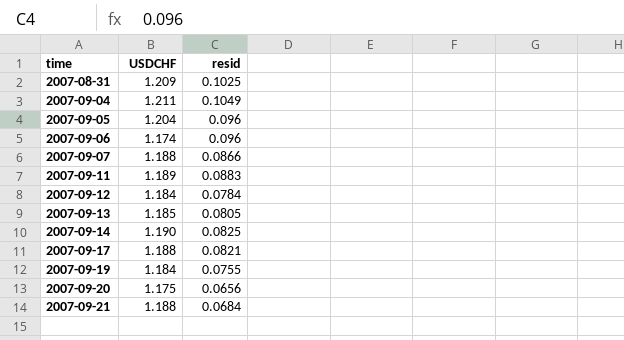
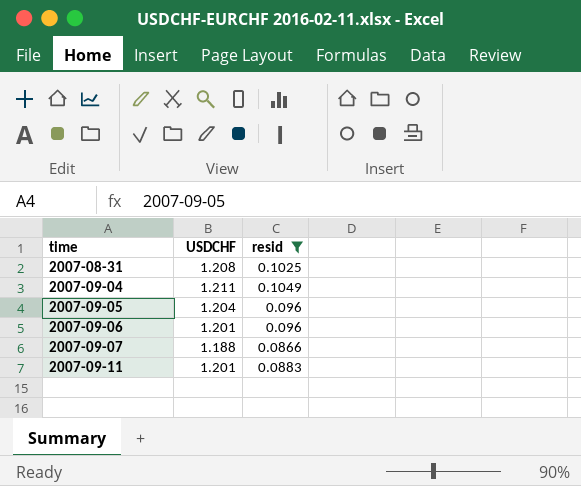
filter: none -> resid >= 0.0866
2007-08-31 | USDCHF: 1.209 -> 1.208
2007-09-06 | USDCHF: 1.174 -> 1.201
2007-09-11 | USDCHF: 1.189 -> 1.201

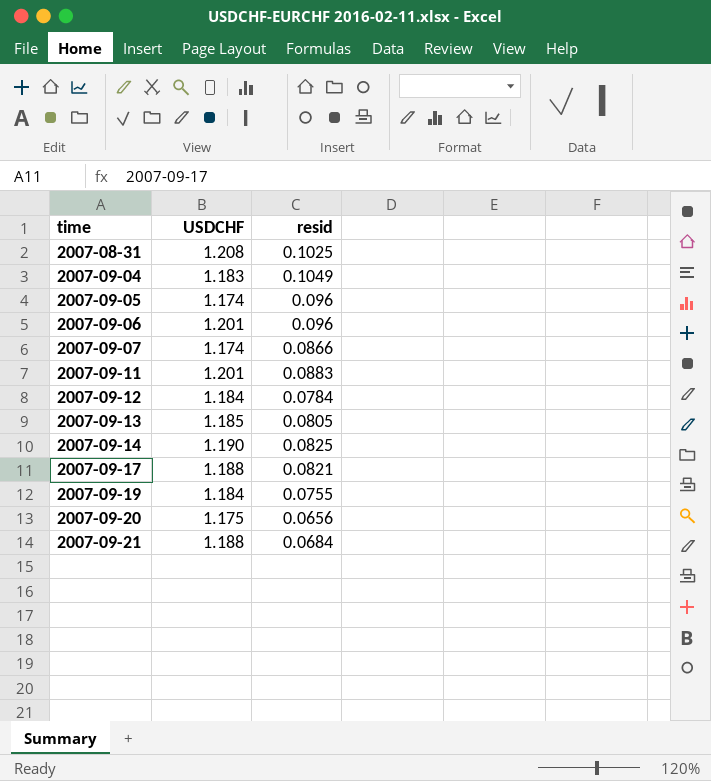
filter: resid >= 0.0866 -> none
2007-09-04 | USDCHF: 1.211 -> 1.183
2007-09-05 | USDCHF: 1.204 -> 1.174
2007-09-07 | USDCHF: 1.188 -> 1.174

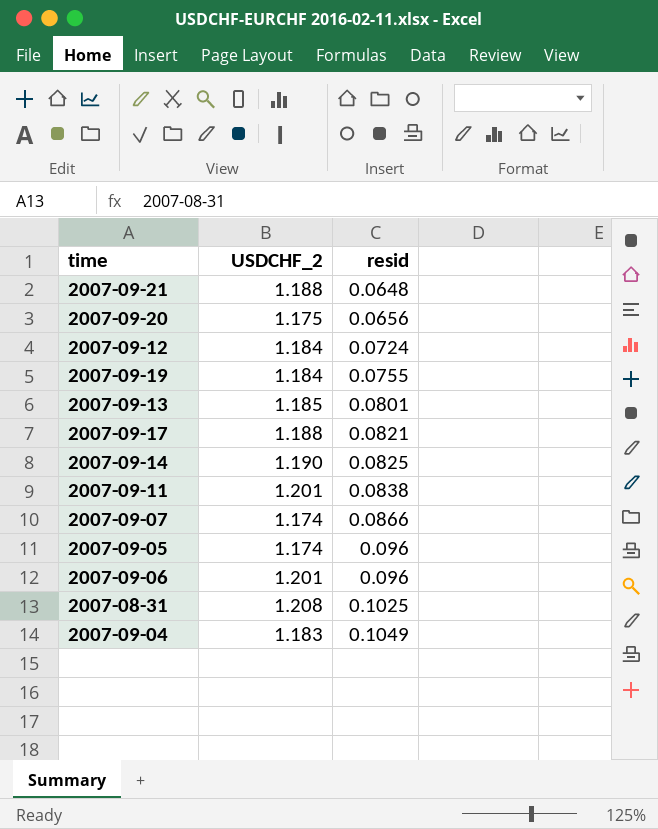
row order: time ascending -> resid ascending
column name: USDCHF -> USDCHF_2
2007-09-21 | resid: 0.0684 -> 0.0648
2007-09-12 | resid: 0.0784 -> 0.0724
2007-09-13 | resid: 0.0805 -> 0.0801
2007-09-11 | resid: 0.0883 -> 0.0838

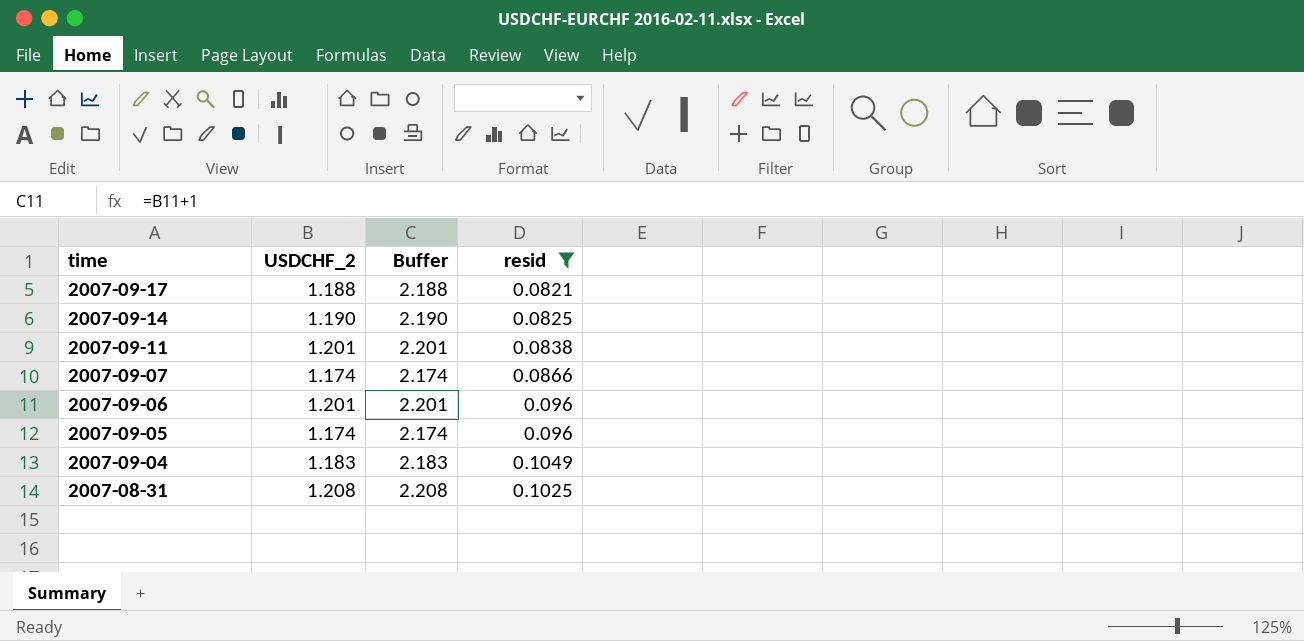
filter: none -> resid >= 0.0821
row order: resid ascending -> time descending
column Buffer | formula: none -> [USDCHF_2] + 1

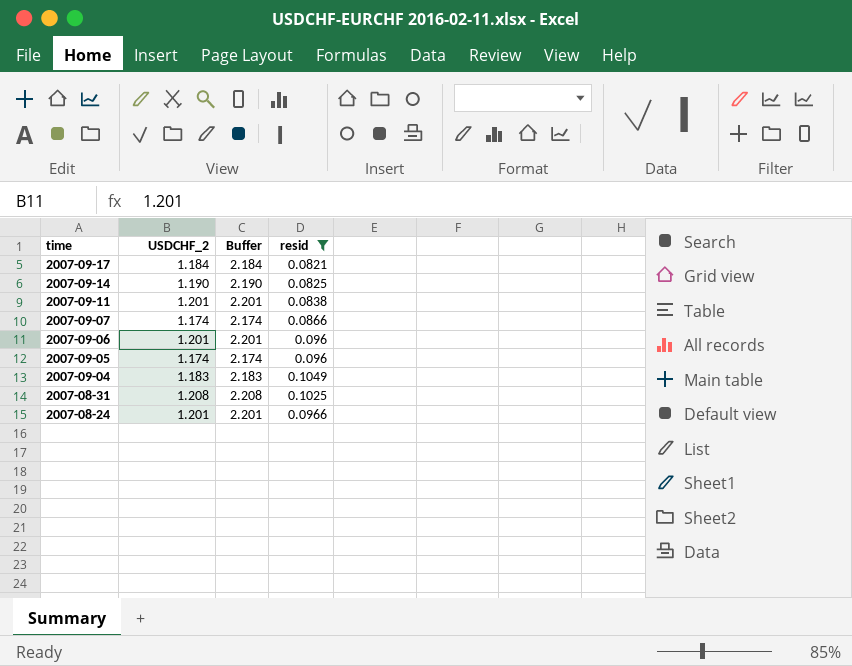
2007-09-17 | USDCHF_2: 1.188 -> 1.184
2007-09-17 | Buffer: 2.188 -> 2.184
row 2007-08-24: none -> 1.201 | 2.201 | 0.0966

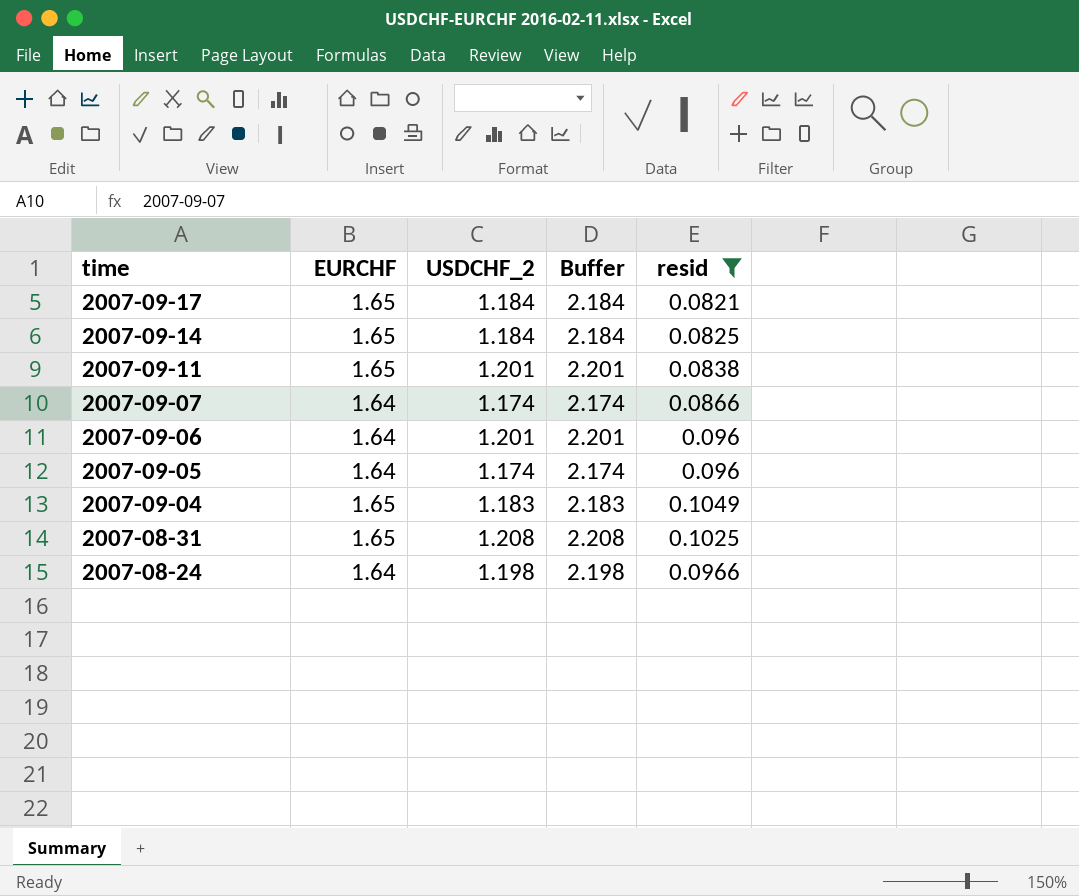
column EURCHF | position: none -> 2
2007-09-14 | USDCHF_2: 1.190 -> 1.184
2007-09-14 | Buffer: 2.190 -> 2.184
2007-08-24 | USDCHF_2: 1.201 -> 1.198
2007-08-24 | Buffer: 2.201 -> 2.198

